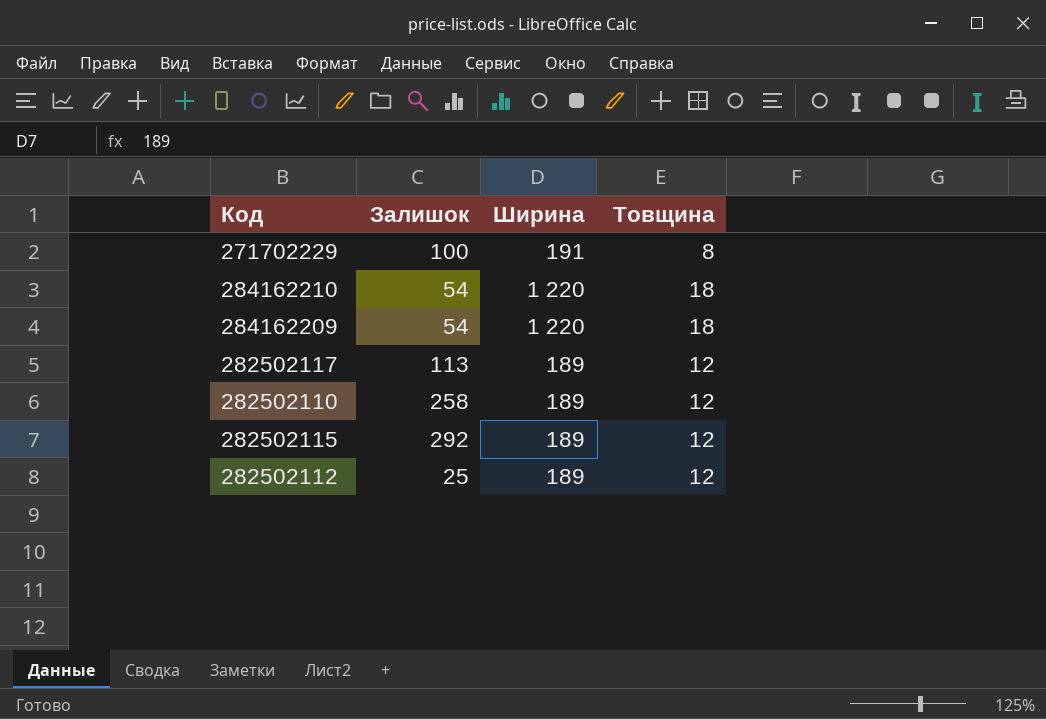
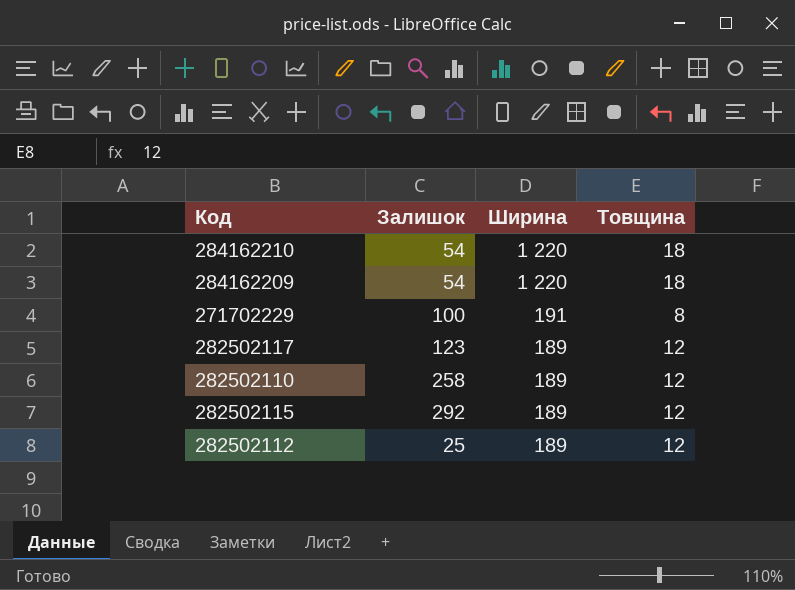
row order: none -> Ширина descending
282502117 | Залишок: 113 -> 123

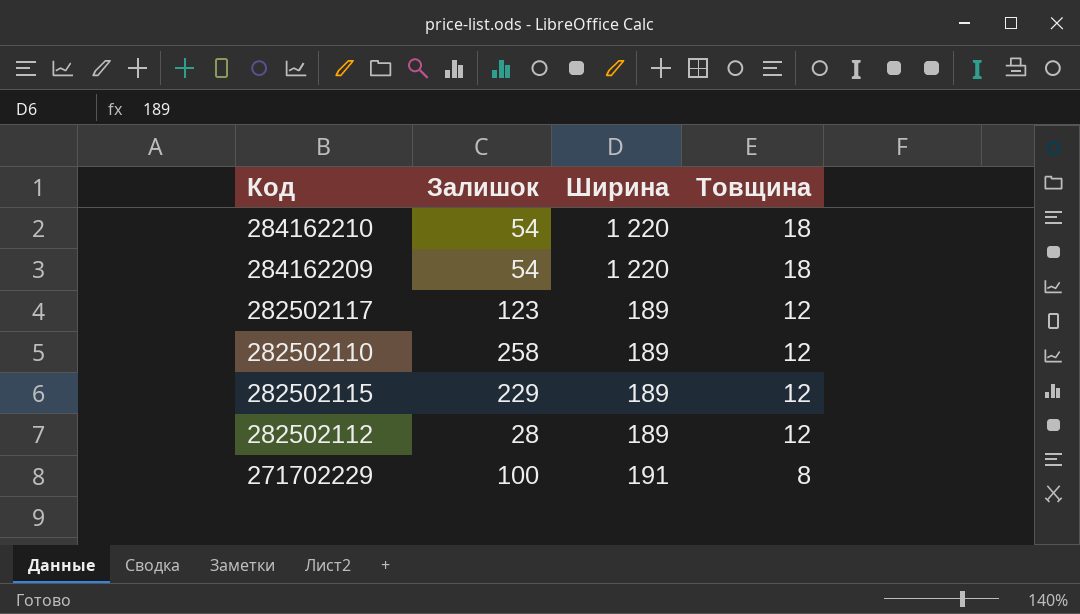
row order: Ширина descending -> Товщина descending
282502115 | Залишок: 292 -> 229
282502112 | Залишок: 25 -> 28

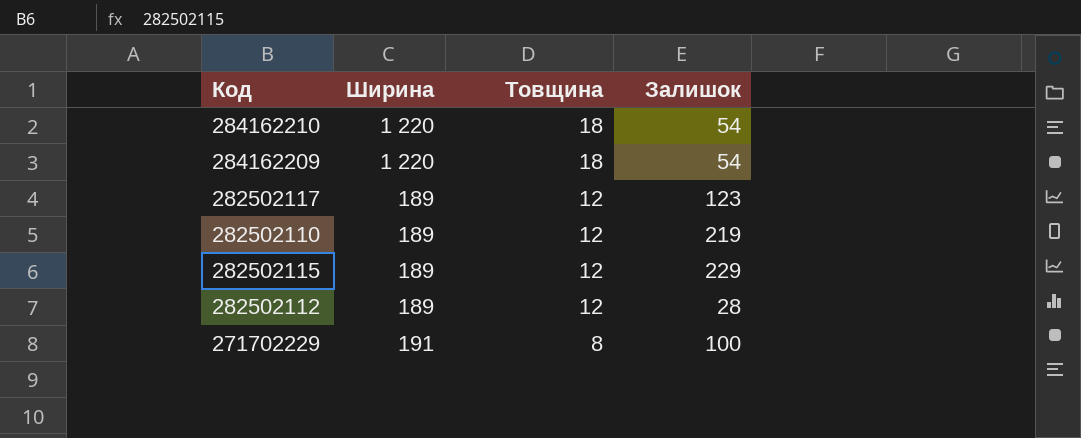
column Залишок | position: 2 -> 4
282502110 | Залишок: 258 -> 219

